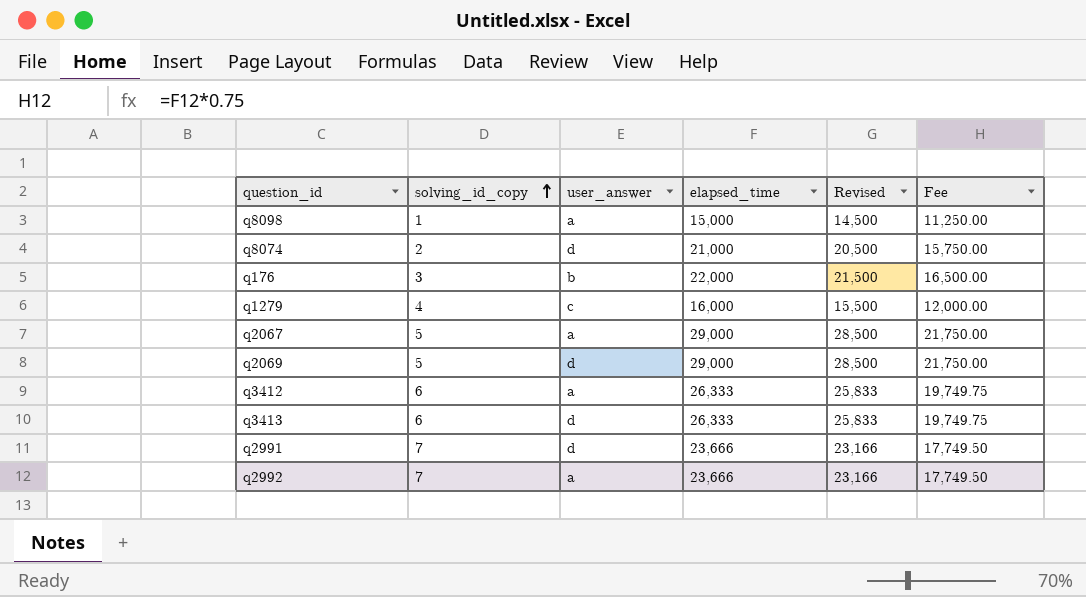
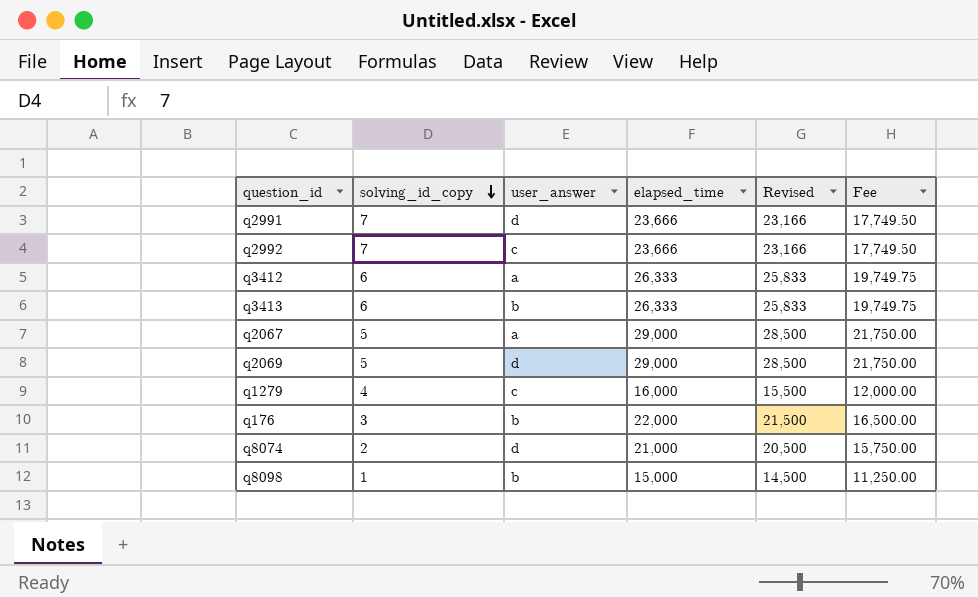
row order: solving_id_copy ascending -> solving_id_copy descending
q2992 | user_answer: a -> c
q3413 | user_answer: d -> b
q8098 | user_answer: a -> b

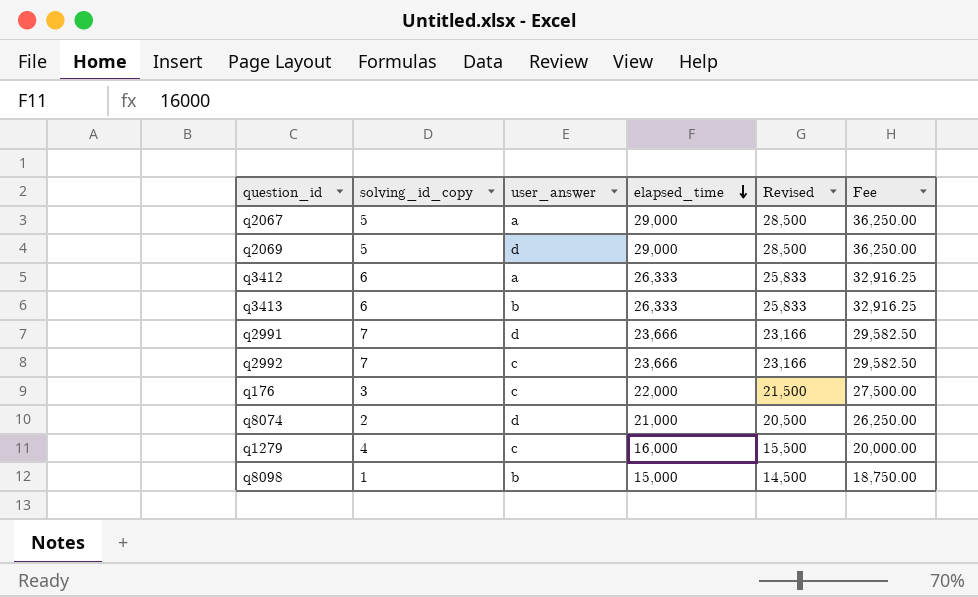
row order: solving_id_copy descending -> elapsed_time descending
column Fee | formula: [elapsed_time] * 0.75 -> [elapsed_time] * 1.25
q176 | user_answer: b -> c

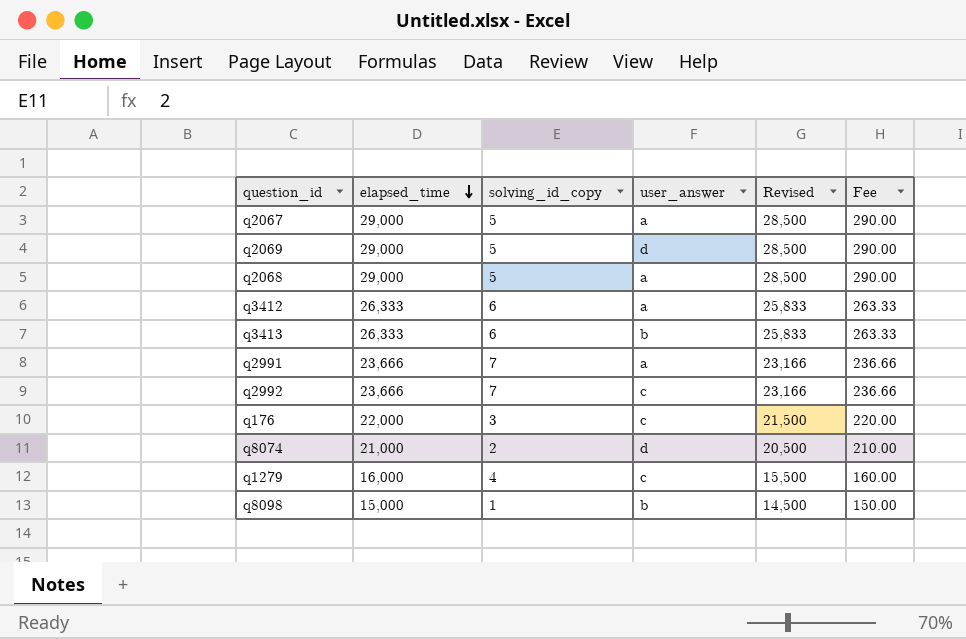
column elapsed_time | position: 4 -> 2
column Fee | formula: [elapsed_time] * 1.25 -> [elapsed_time] * 0.01
row q2068: none -> 29,000 | 5 | a | 28,500 | 290.00
q2991 | user_answer: d -> a

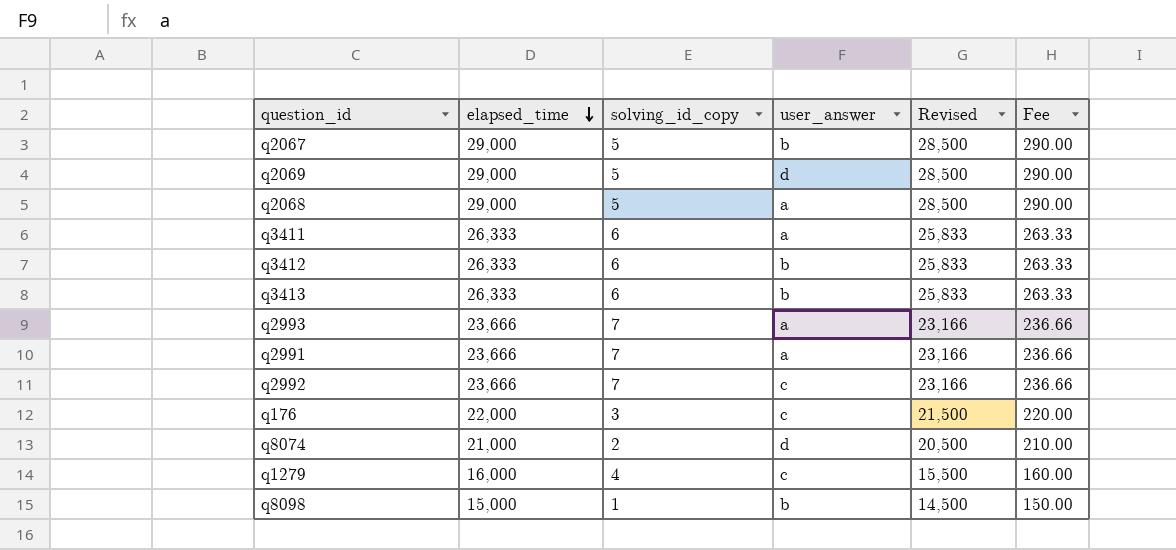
q2067 | user_answer: a -> b
row q3411: none -> 26,333 | 6 | a | 25,833 | 263.33
q3412 | user_answer: a -> b
row q2993: none -> 23,666 | 7 | a | 23,166 | 236.66

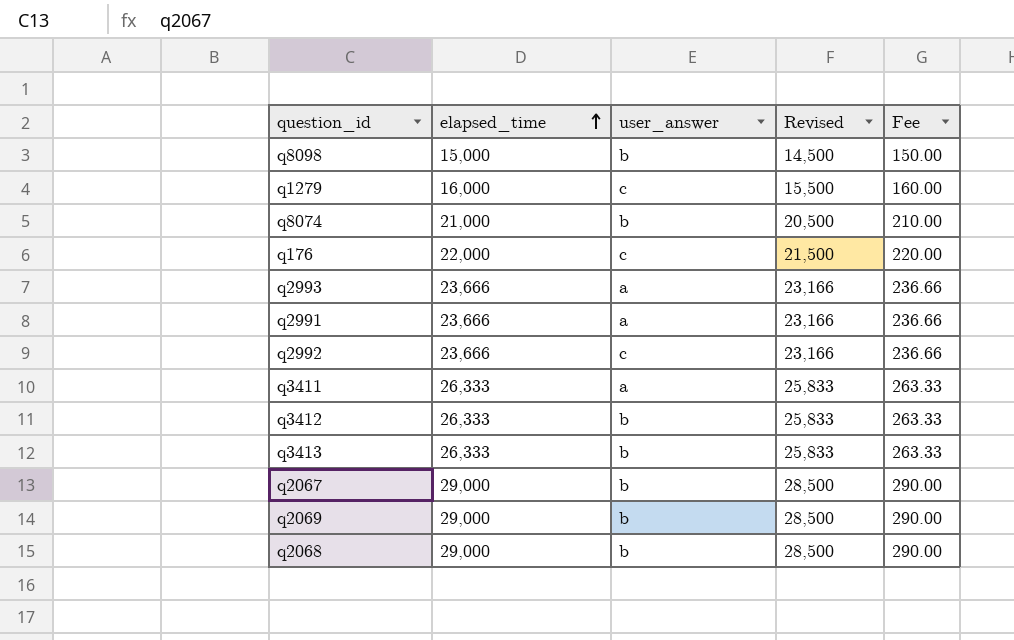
row order: elapsed_time descending -> elapsed_time ascending
column solving_id_copy | position: 3 -> none
q8074 | user_answer: d -> b
q2069 | user_answer: d -> b
q2068 | user_answer: a -> b

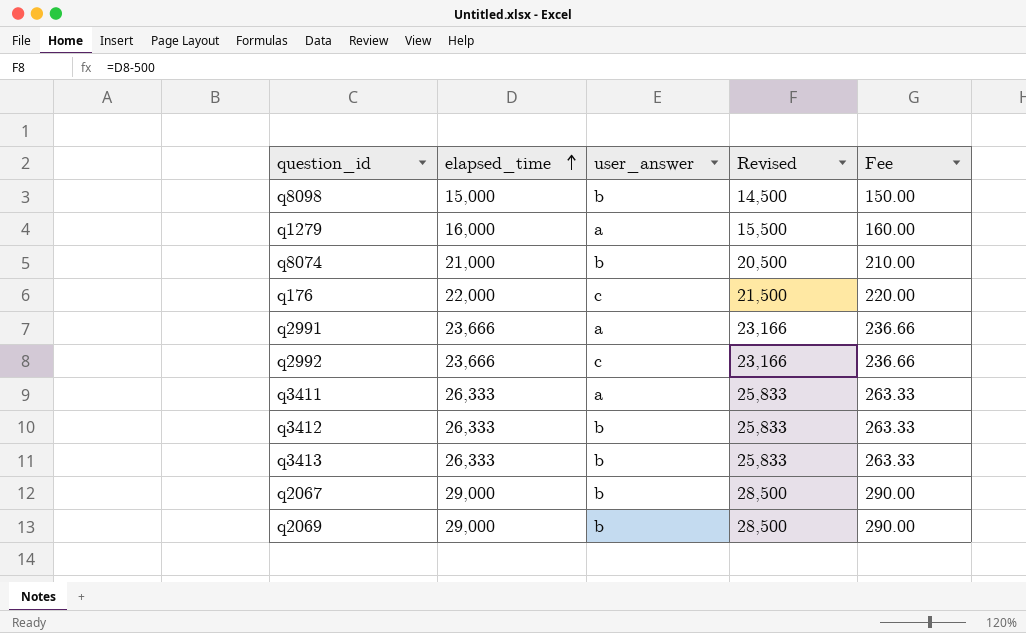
row q2993: 23,666 | a | 23,166 | 236.66 -> none
row q2068: 29,000 | b | 28,500 | 290.00 -> none
q1279 | user_answer: c -> a

